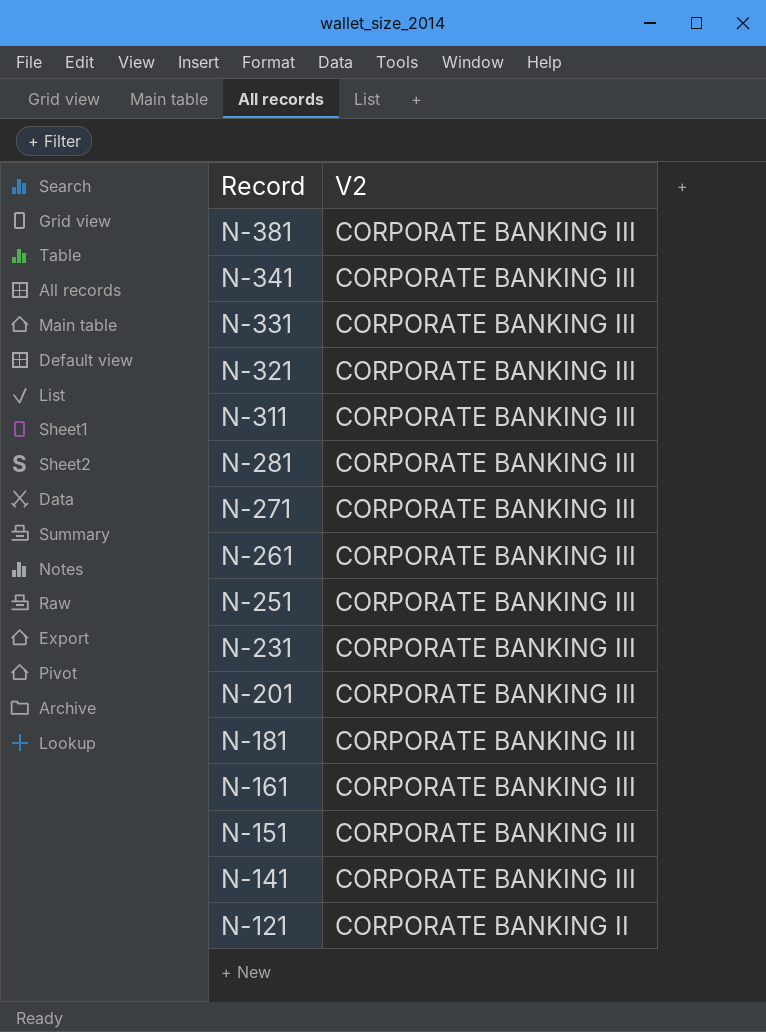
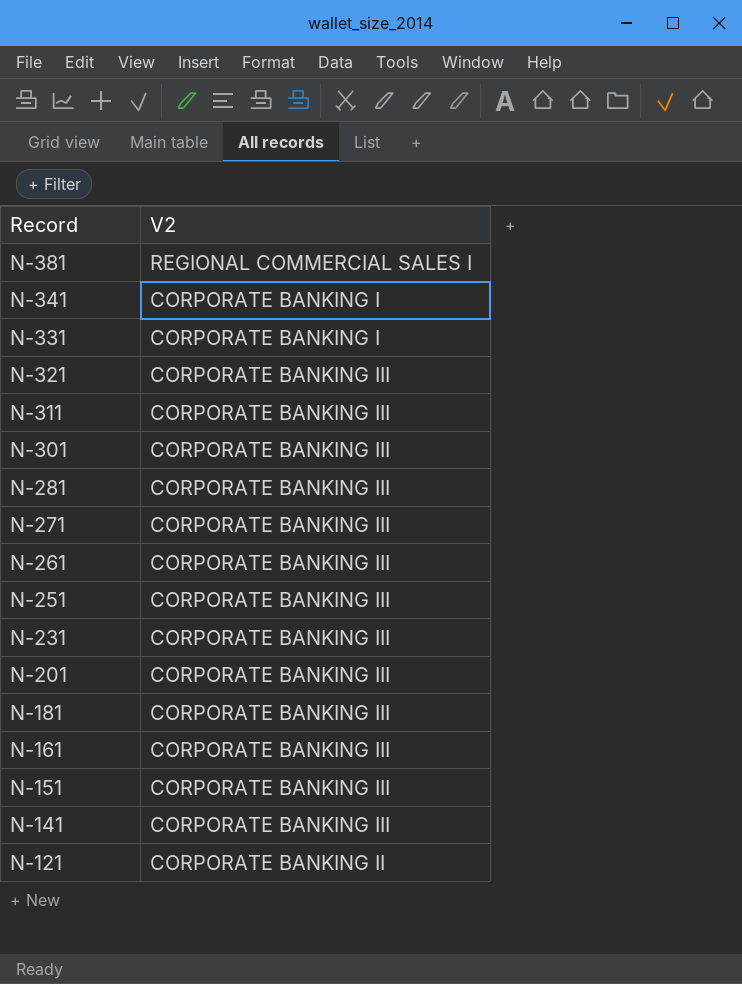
N-381 | V2: CORPORATE BANKING III -> REGIONAL COMMERCIAL SALES I
N-341 | V2: CORPORATE BANKING III -> CORPORATE BANKING I
N-331 | V2: CORPORATE BANKING III -> CORPORATE BANKING I
row N-301: none -> CORPORATE BANKING III

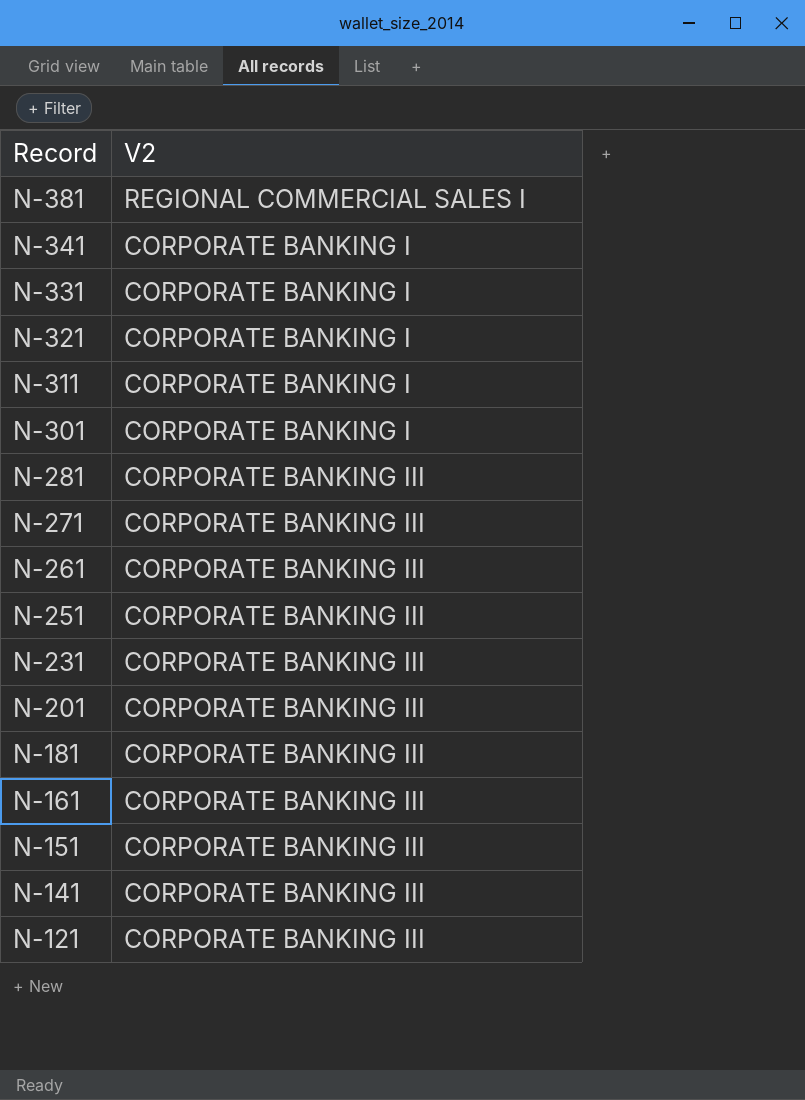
N-321 | V2: CORPORATE BANKING III -> CORPORATE BANKING I
N-311 | V2: CORPORATE BANKING III -> CORPORATE BANKING I
N-301 | V2: CORPORATE BANKING III -> CORPORATE BANKING I
N-121 | V2: CORPORATE BANKING II -> CORPORATE BANKING III

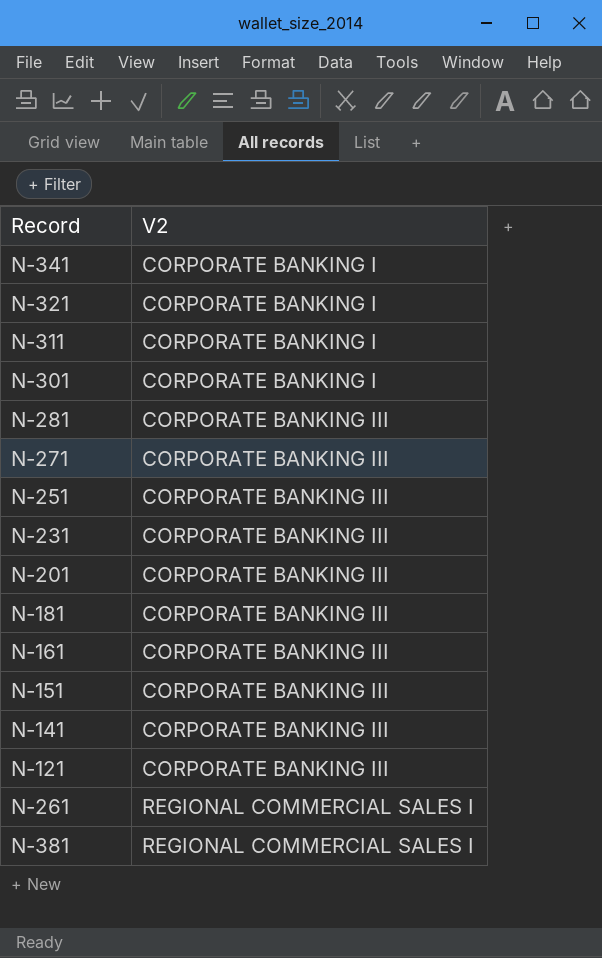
row order: Record descending -> V2 ascending
row N-331: CORPORATE BANKING I -> none
N-261 | V2: CORPORATE BANKING III -> REGIONAL COMMERCIAL SALES I

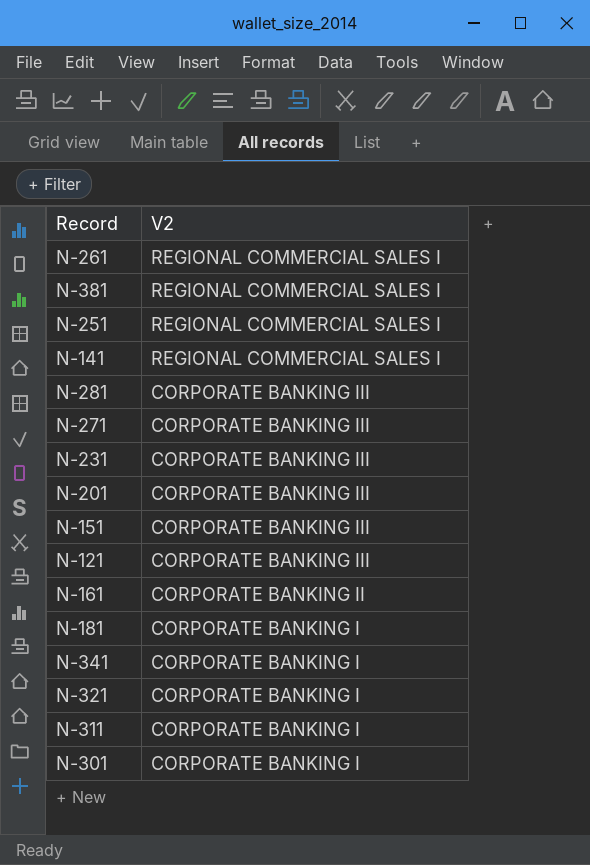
row order: V2 ascending -> V2 descending
N-251 | V2: CORPORATE BANKING III -> REGIONAL COMMERCIAL SALES I
N-141 | V2: CORPORATE BANKING III -> REGIONAL COMMERCIAL SALES I
N-161 | V2: CORPORATE BANKING III -> CORPORATE BANKING II
N-181 | V2: CORPORATE BANKING III -> CORPORATE BANKING I

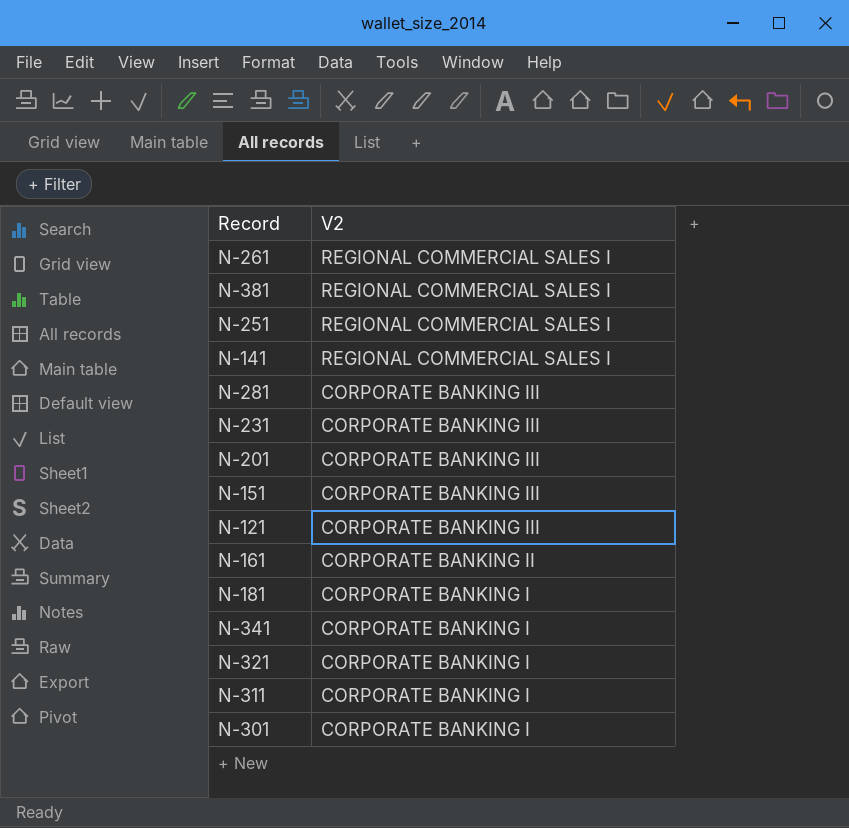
row N-271: CORPORATE BANKING III -> none

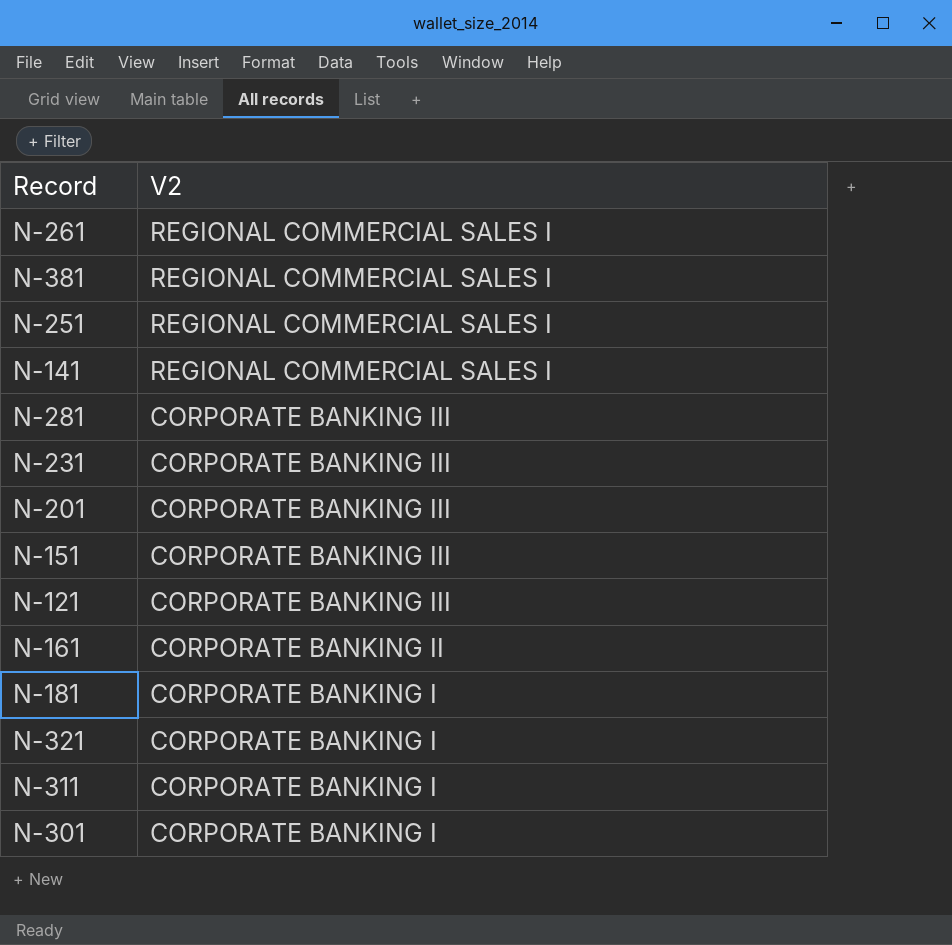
row N-341: CORPORATE BANKING I -> none

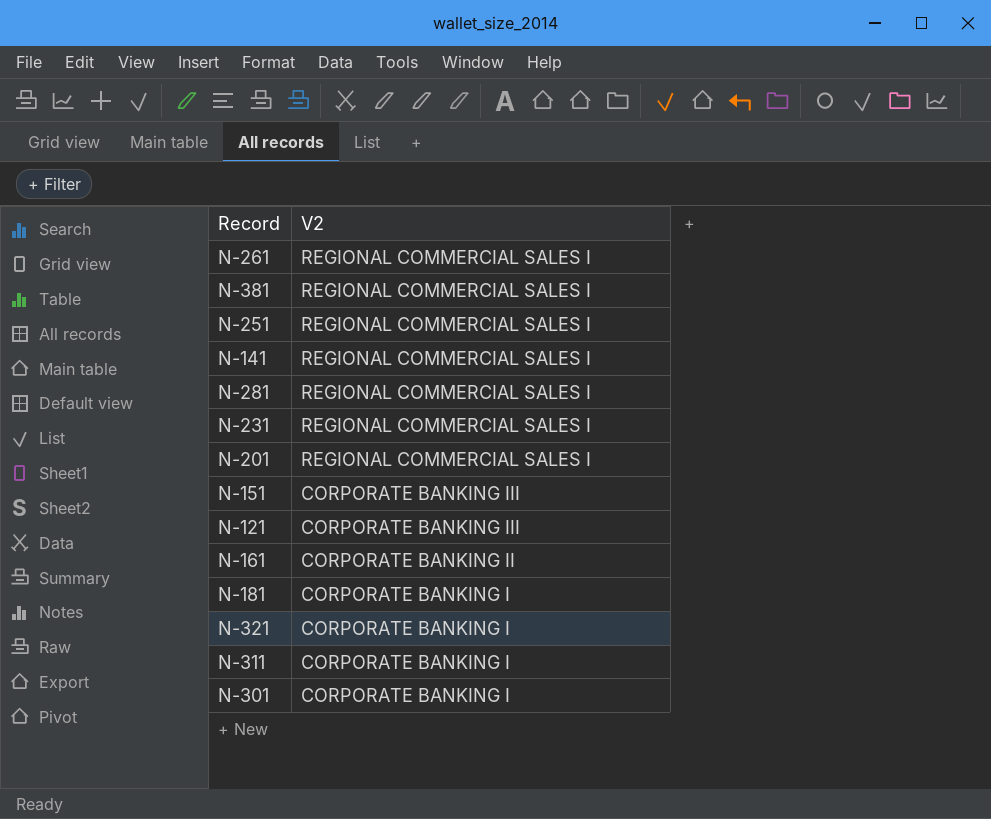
N-281 | V2: CORPORATE BANKING III -> REGIONAL COMMERCIAL SALES I
N-231 | V2: CORPORATE BANKING III -> REGIONAL COMMERCIAL SALES I
N-201 | V2: CORPORATE BANKING III -> REGIONAL COMMERCIAL SALES I

